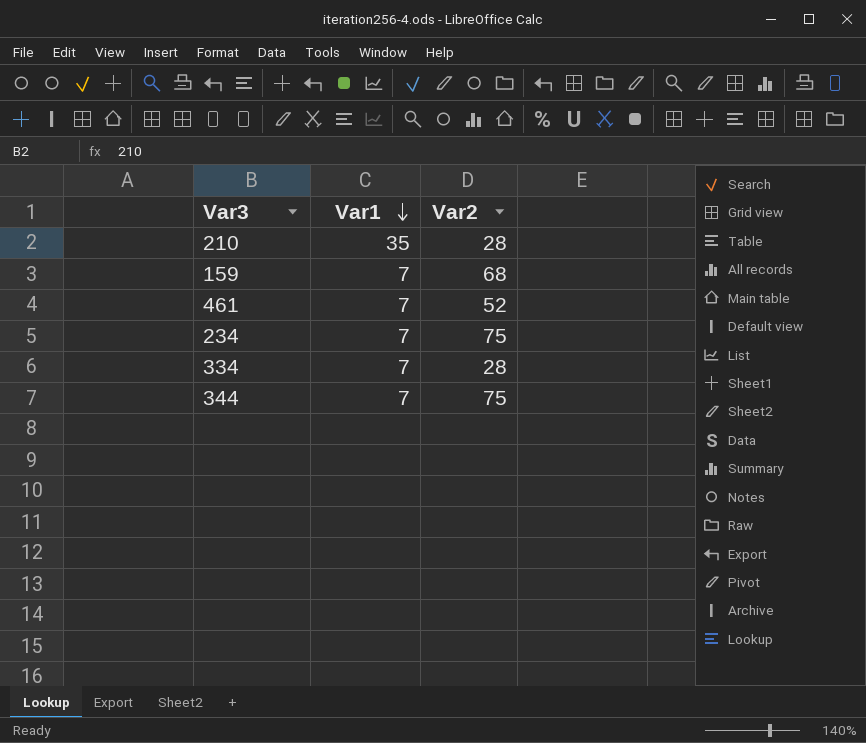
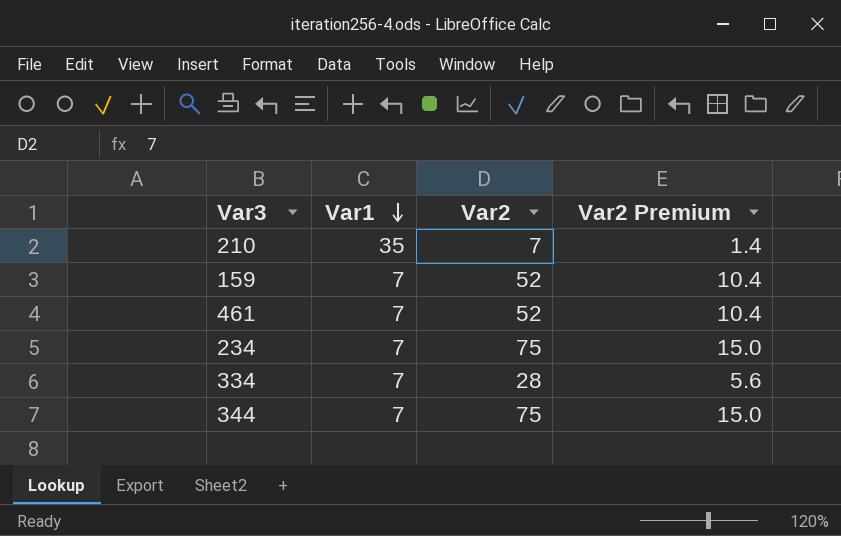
column Var2 Premium | formula: none -> [Var2] * 0.2
210 | Var2: 28 -> 7
159 | Var2: 68 -> 52

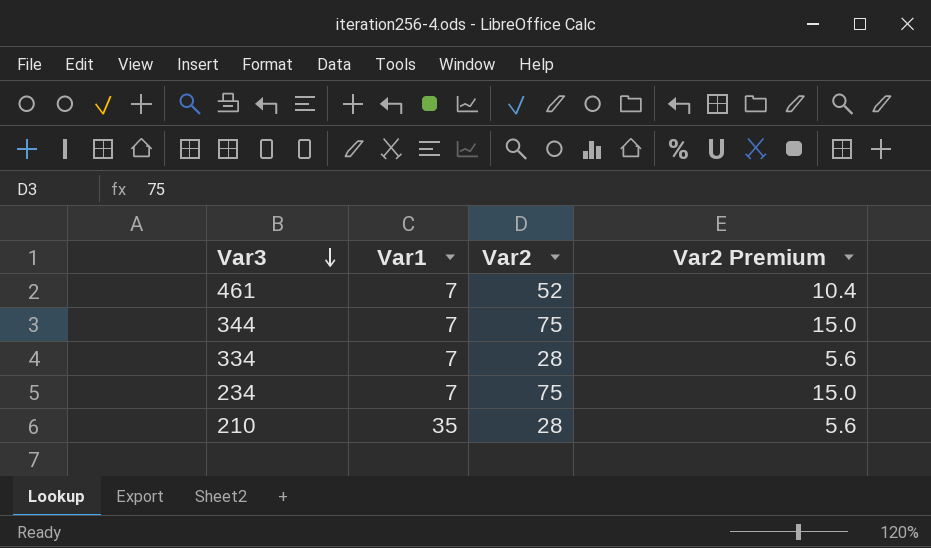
row order: Var1 descending -> Var3 descending
row 159: 7 | 52 | 10.4 -> none
210 | Var2: 7 -> 28
210 | Var2 Premium: 1.4 -> 5.6

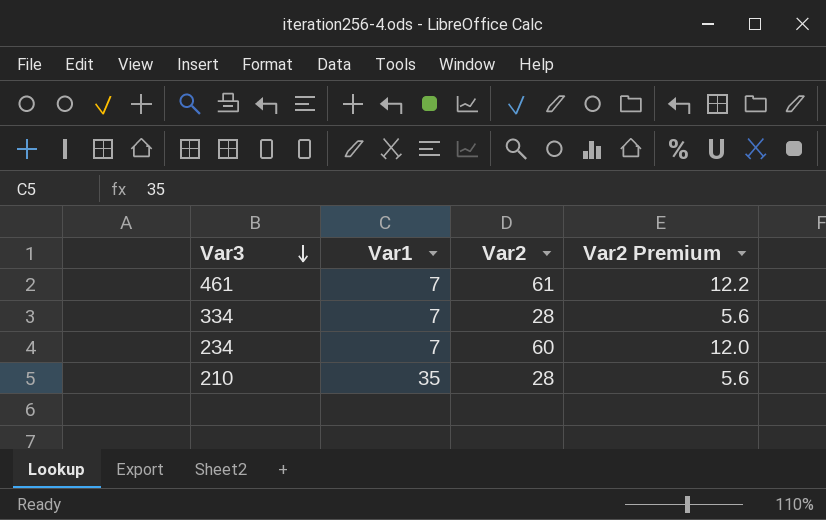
row 344: 7 | 75 | 15.0 -> none
461 | Var2: 52 -> 61
461 | Var2 Premium: 10.4 -> 12.2
234 | Var2: 75 -> 60
234 | Var2 Premium: 15.0 -> 12.0

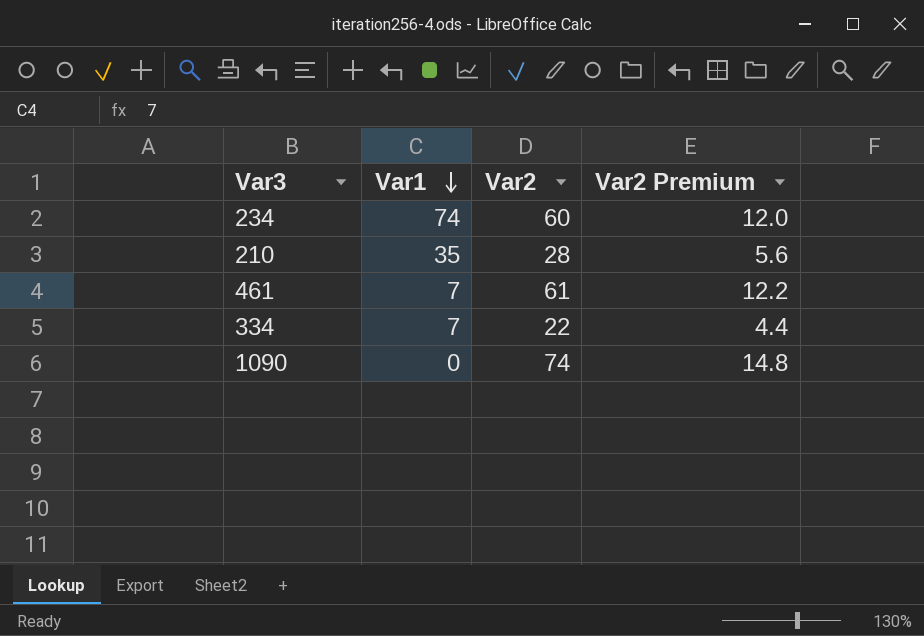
row order: Var3 descending -> Var1 descending
234 | Var1: 7 -> 74
334 | Var2: 28 -> 22
334 | Var2 Premium: 5.6 -> 4.4
row 1090: none -> 0 | 74 | 14.8

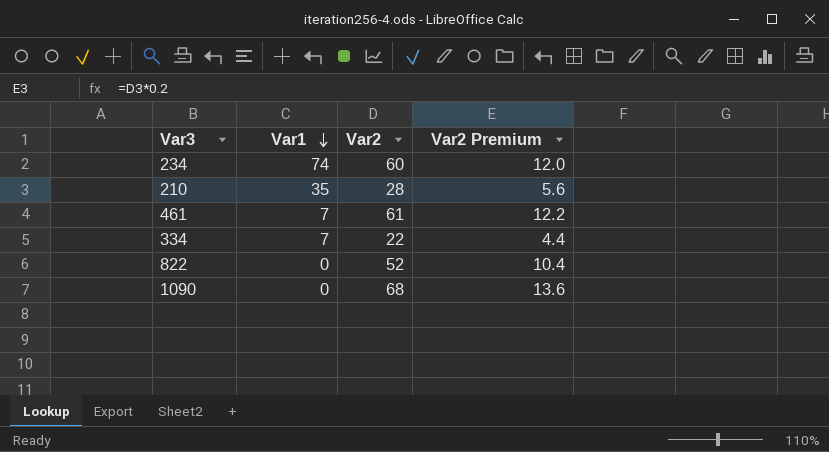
row 822: none -> 0 | 52 | 10.4
1090 | Var2: 74 -> 68
1090 | Var2 Premium: 14.8 -> 13.6

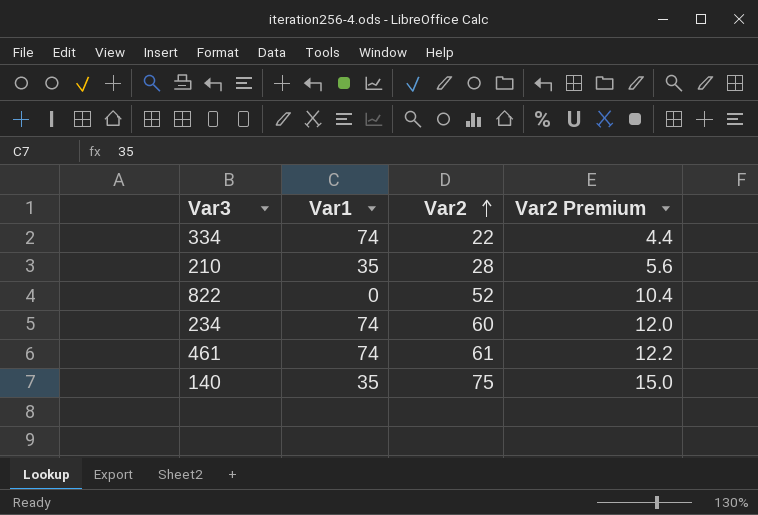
row order: Var1 descending -> Var2 ascending
row 1090: 0 | 68 | 13.6 -> none
334 | Var1: 7 -> 74
461 | Var1: 7 -> 74
row 140: none -> 35 | 75 | 15.0

